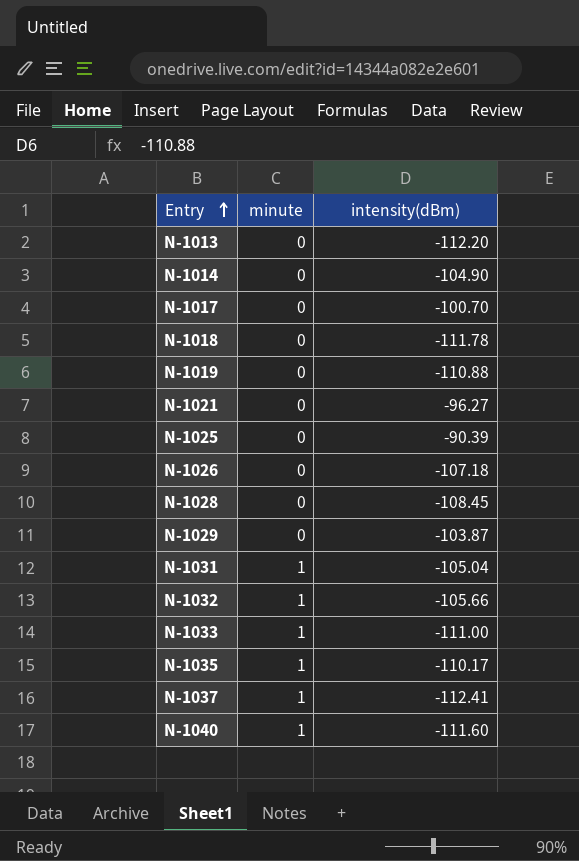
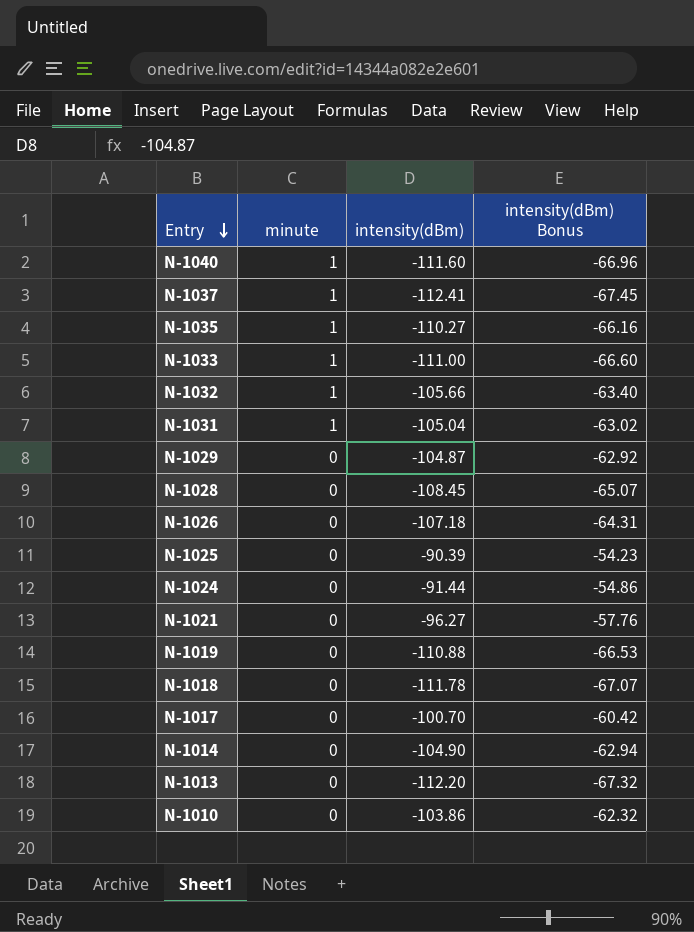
row order: Entry ascending -> Entry descending
column intensity(dBm) Bonus | formula: none -> [intensity(dBm)] * 0.6
N-1035 | intensity(dBm): -110.17 -> -110.27
N-1029 | intensity(dBm): -103.87 -> -104.87
row N-1024: none -> 0 | -91.44 | -54.86
row N-1010: none -> 0 | -103.86 | -62.32

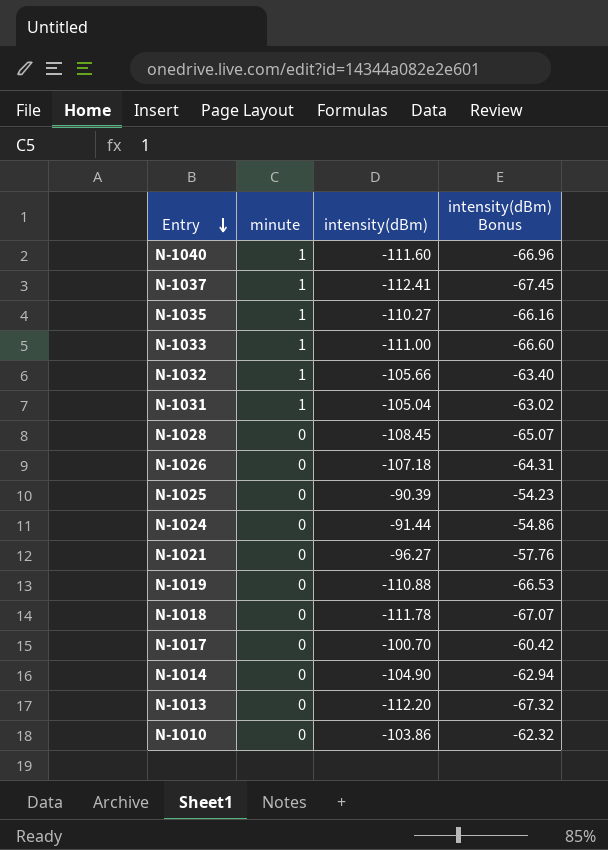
row N-1029: 0 | -104.87 | -62.92 -> none

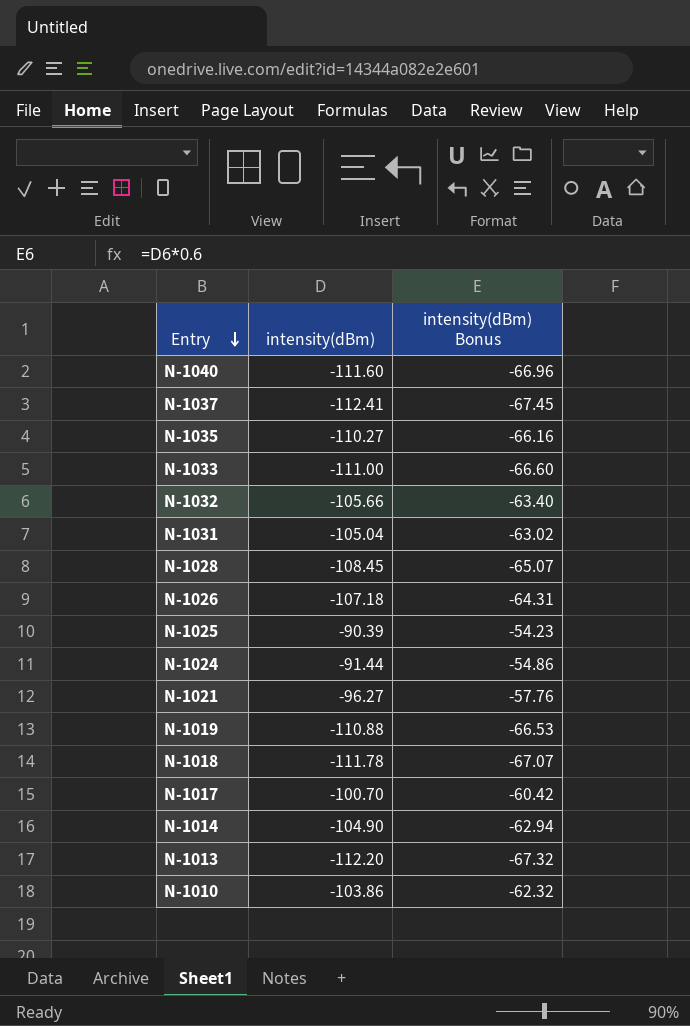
column minute | position: 2 -> none

